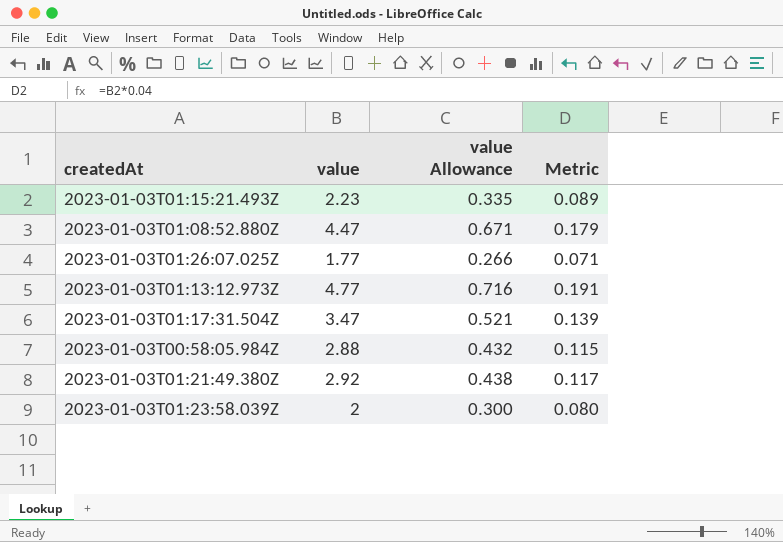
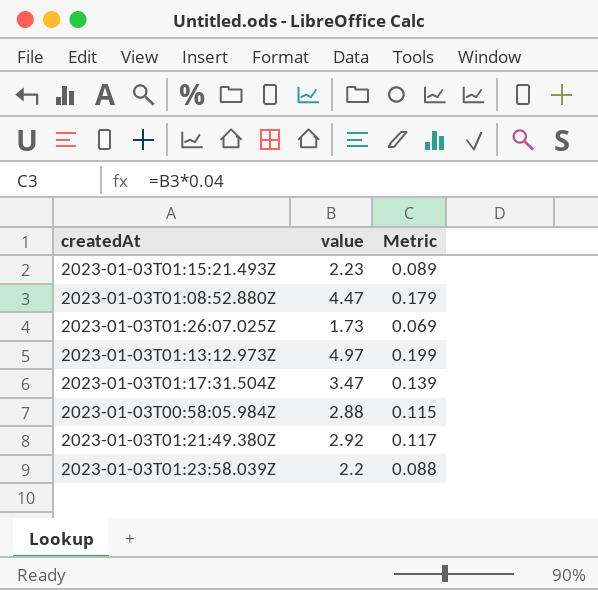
column value Allowance | formula: [value] * 0.15 -> none
2023-01-03T01:26:07.025Z | value: 1.77 -> 1.73
2023-01-03T01:26:07.025Z | Metric: 0.071 -> 0.069
2023-01-03T01:13:12.973Z | value: 4.77 -> 4.97
2023-01-03T01:13:12.973Z | Metric: 0.191 -> 0.199
2023-01-03T01:23:58.039Z | value: 2 -> 2.2
2023-01-03T01:23:58.039Z | Metric: 0.080 -> 0.088

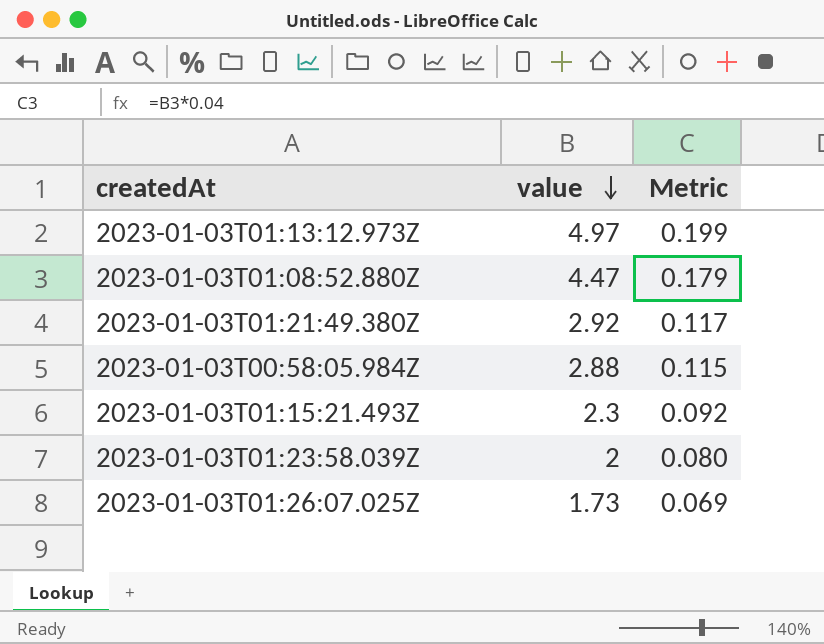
row order: none -> value descending
row 2023-01-03T01:17:31.504Z: 3.47 | 0.139 -> none
2023-01-03T01:15:21.493Z | value: 2.23 -> 2.3
2023-01-03T01:15:21.493Z | Metric: 0.089 -> 0.092
2023-01-03T01:23:58.039Z | value: 2.2 -> 2
2023-01-03T01:23:58.039Z | Metric: 0.088 -> 0.080

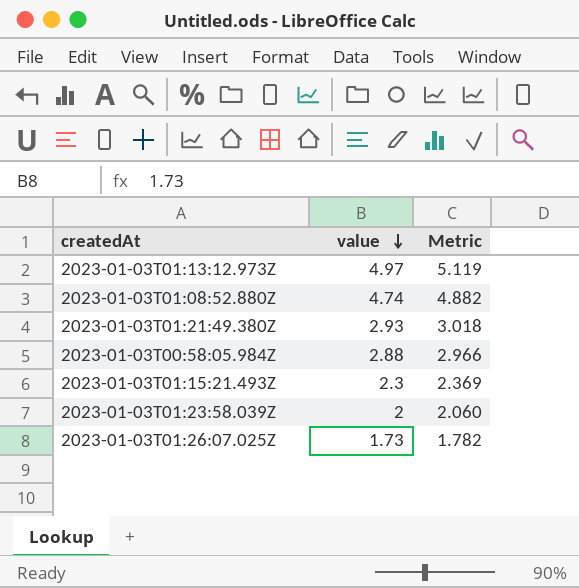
column Metric | formula: [value] * 0.04 -> [value] * 1.03
2023-01-03T01:08:52.880Z | value: 4.47 -> 4.74
2023-01-03T01:21:49.380Z | value: 2.92 -> 2.93

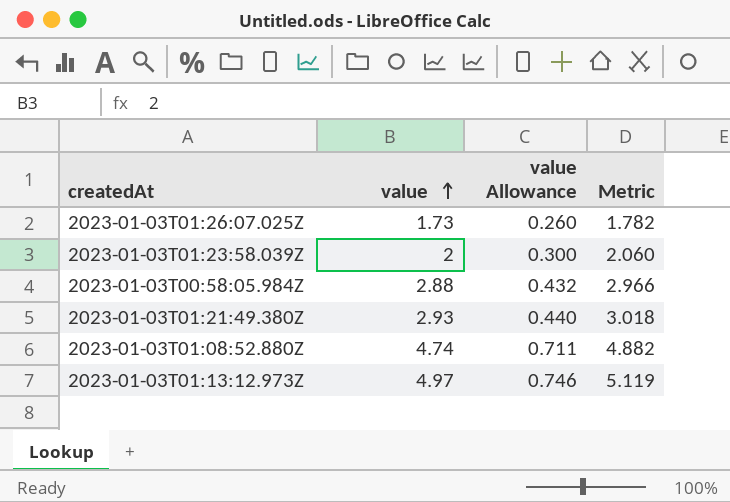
row order: value descending -> value ascending
column value Allowance | formula: none -> [value] * 0.15
row 2023-01-03T01:15:21.493Z: 2.3 | 2.369 -> none

